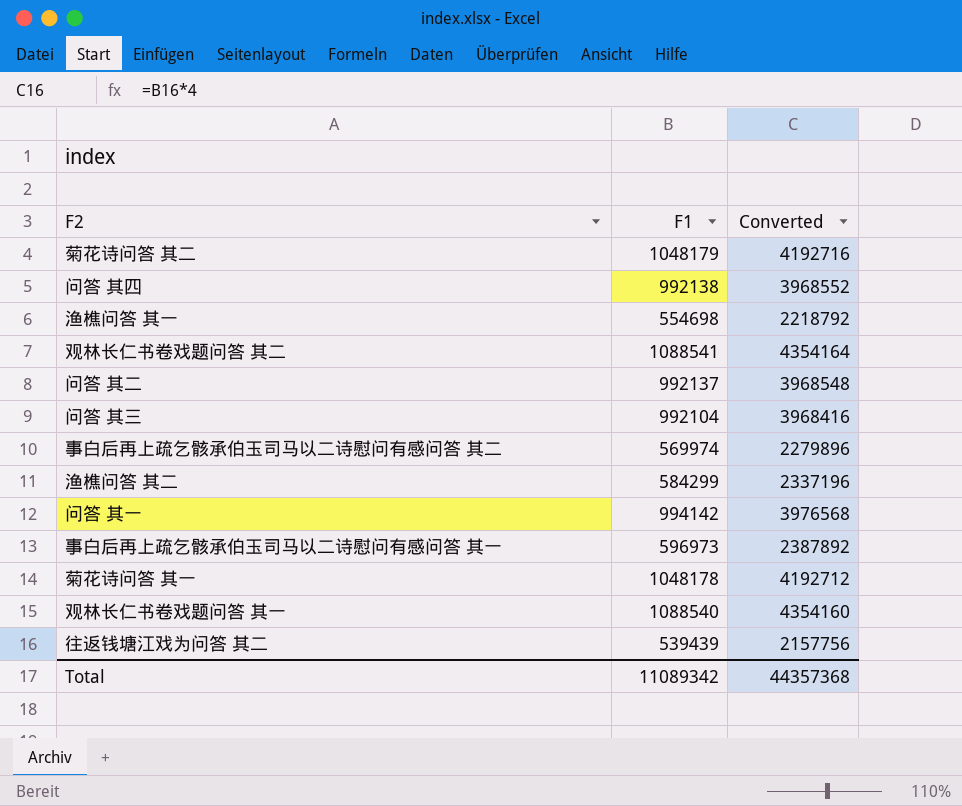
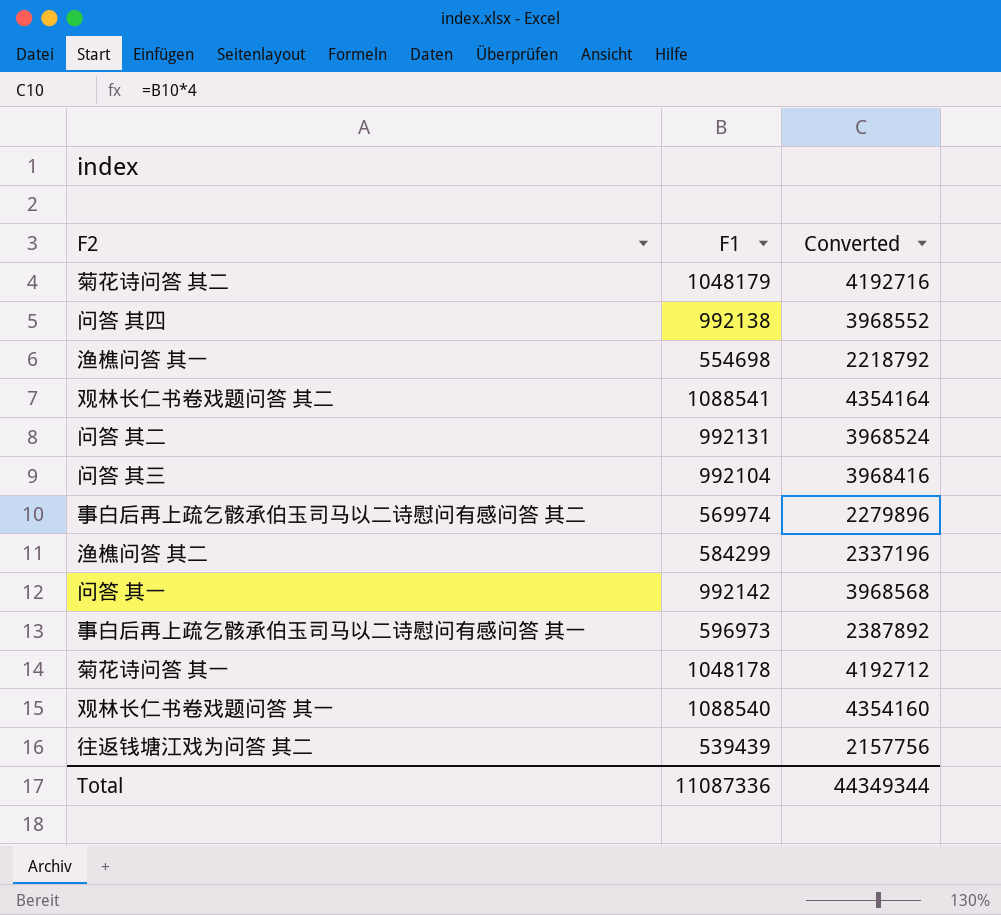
问答 其二 | F1: 992137 -> 992131
问答 其二 | Converted: 3968548 -> 3968524
问答 其一 | F1: 994142 -> 992142
问答 其一 | Converted: 3976568 -> 3968568
Total | F1: 11089342 -> 11087336
Total | Converted: 44357368 -> 44349344

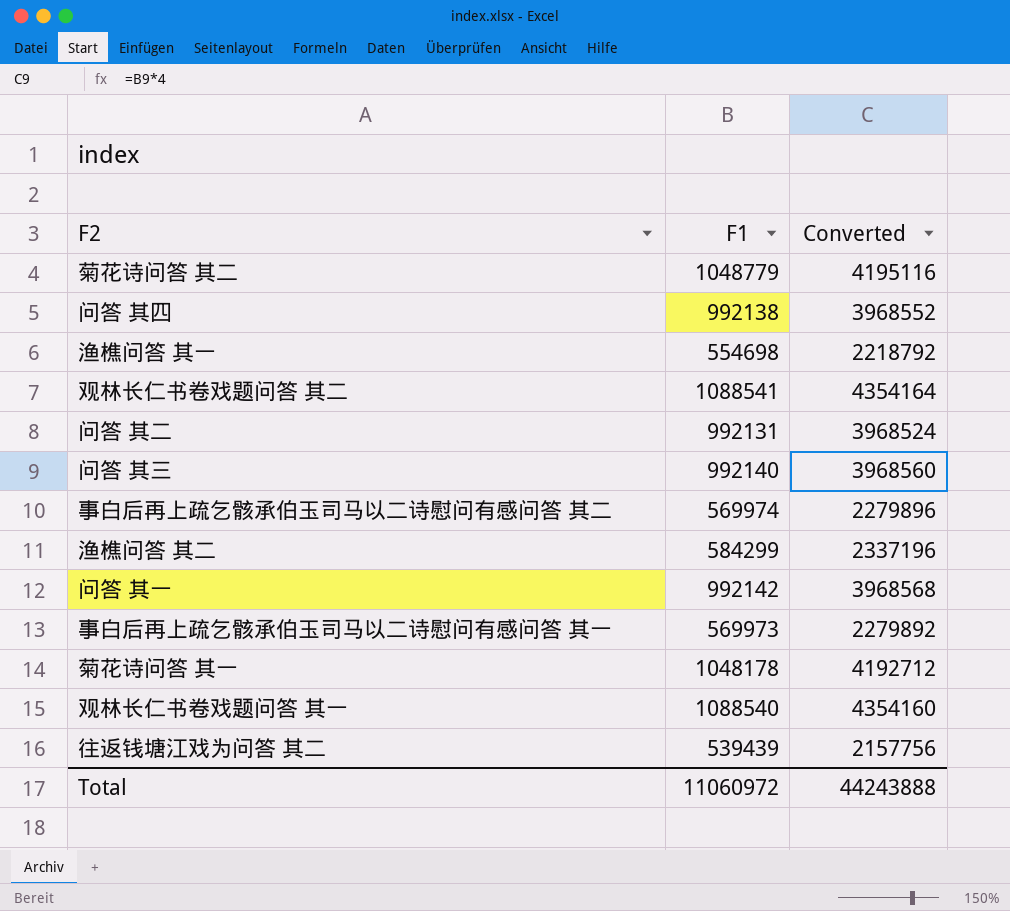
菊花诗问答 其二 | F1: 1048179 -> 1048779
菊花诗问答 其二 | Converted: 4192716 -> 4195116
问答 其三 | F1: 992104 -> 992140
问答 其三 | Converted: 3968416 -> 3968560
事白后再上疏乞骸承伯玉司马以二诗慰问有感问答 其一 | F1: 596973 -> 569973
事白后再上疏乞骸承伯玉司马以二诗慰问有感问答 其一 | Converted: 2387892 -> 2279892
Total | F1: 11087336 -> 11060972
Total | Converted: 44349344 -> 44243888

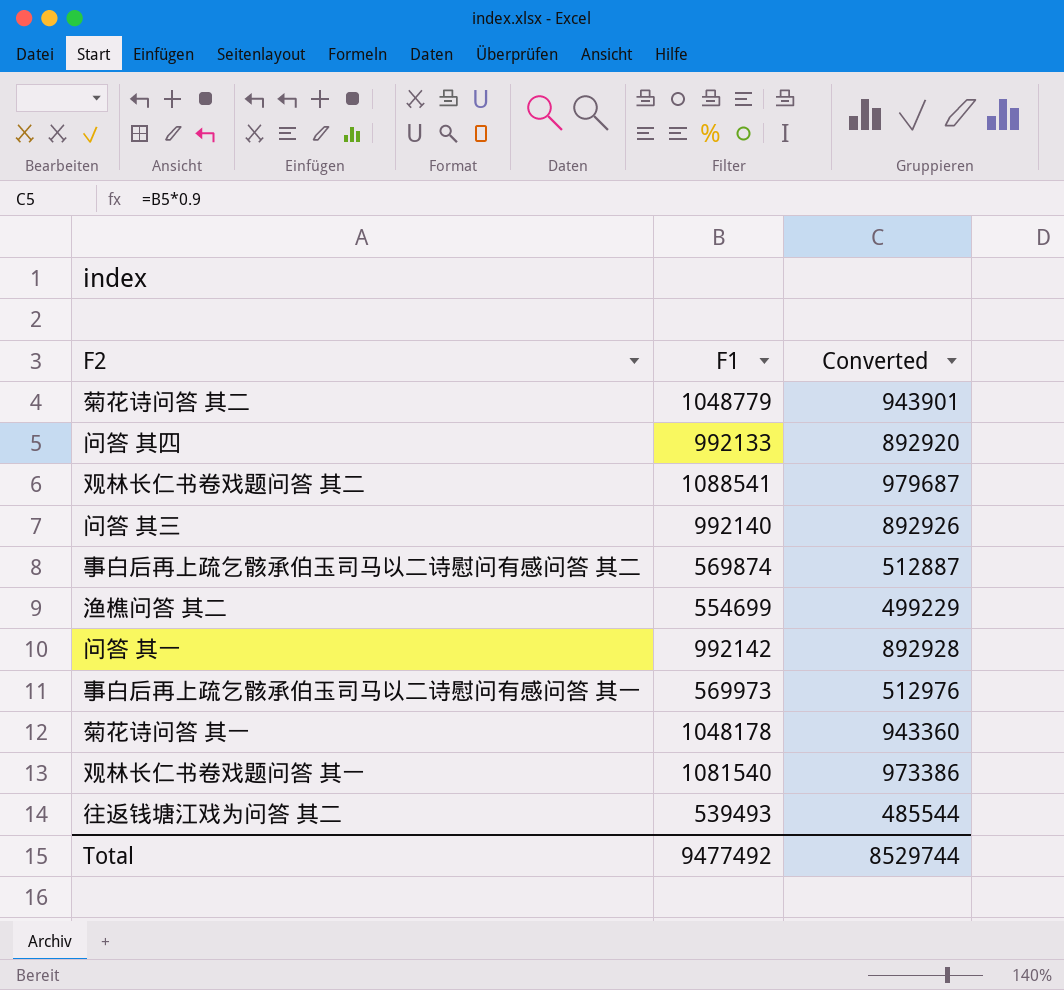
column Converted | formula: [F1] * 4 -> [F1] * 0.9
row 渔樵问答 其一: 554698 | 2218792 -> none
row 问答 其二: 992131 | 3968524 -> none
问答 其四 | F1: 992138 -> 992133
事白后再上疏乞骸承伯玉司马以二诗慰问有感问答 其二 | F1: 569974 -> 569874
渔樵问答 其二 | F1: 584299 -> 554699
观林长仁书卷戏题问答 其一 | F1: 1088540 -> 1081540
往返钱塘江戏为问答 其二 | F1: 539439 -> 539493
Total | F1: 11060972 -> 9477492
Total | Converted: 44243888 -> 8529744

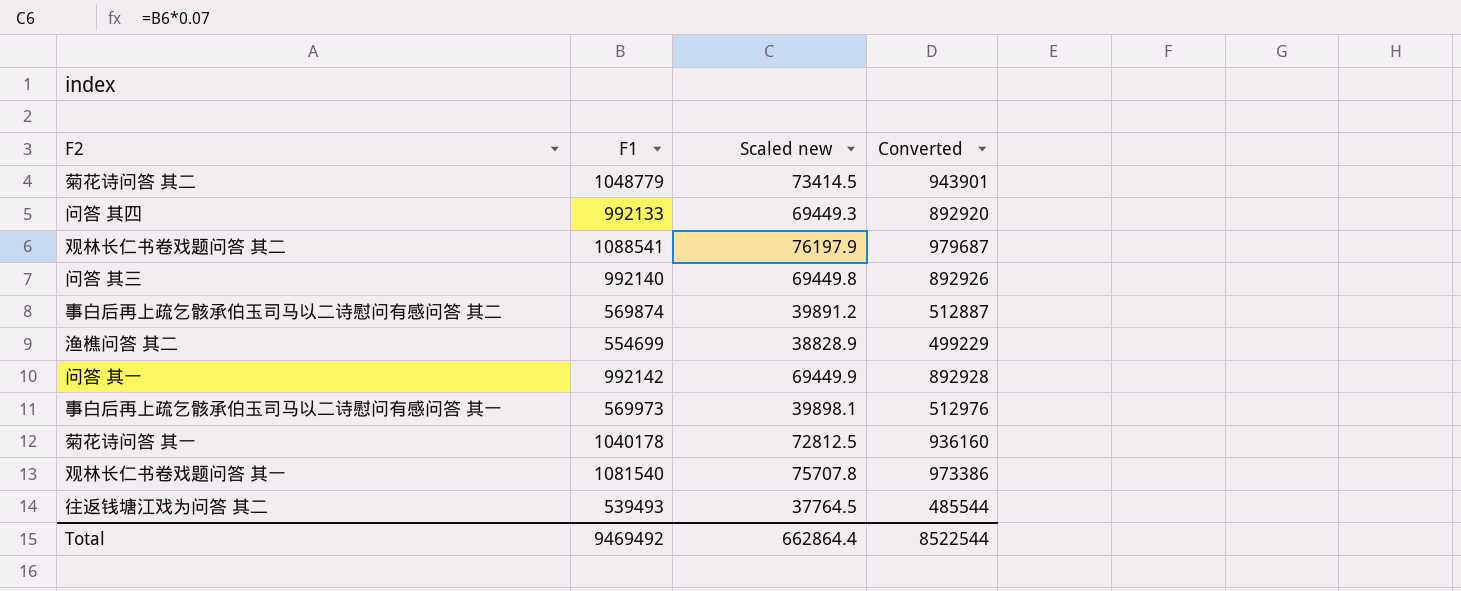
column Scaled new | formula: none -> [F1] * 0.07
菊花诗问答 其一 | F1: 1048178 -> 1040178
菊花诗问答 其一 | Converted: 943360 -> 936160
Total | F1: 9477492 -> 9469492
Total | Converted: 8529744 -> 8522544

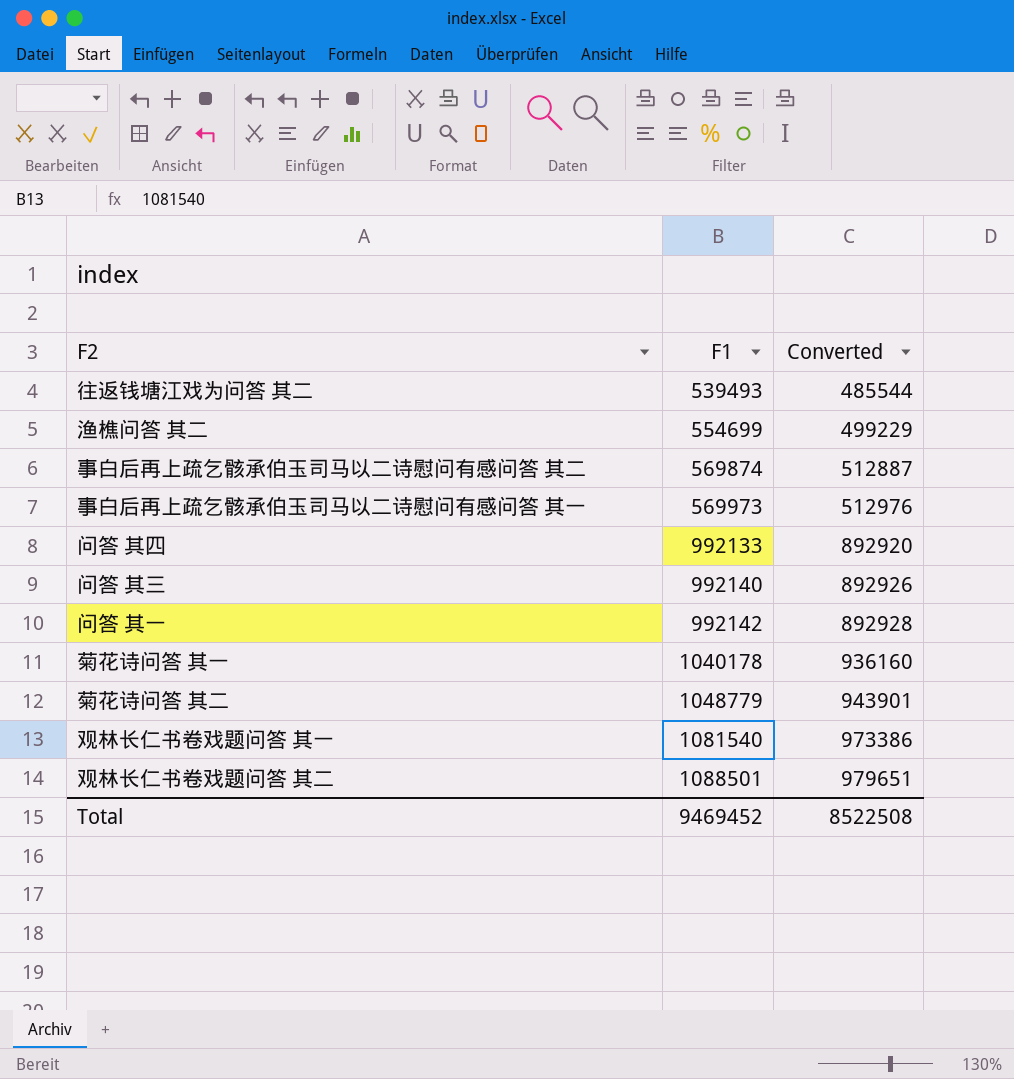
row order: none -> F1 ascending
column Scaled new | formula: [F1] * 0.07 -> none
观林长仁书卷戏题问答 其二 | F1: 1088541 -> 1088501
观林长仁书卷戏题问答 其二 | Converted: 979687 -> 979651
Total | F1: 9469492 -> 9469452
Total | Converted: 8522544 -> 8522508

